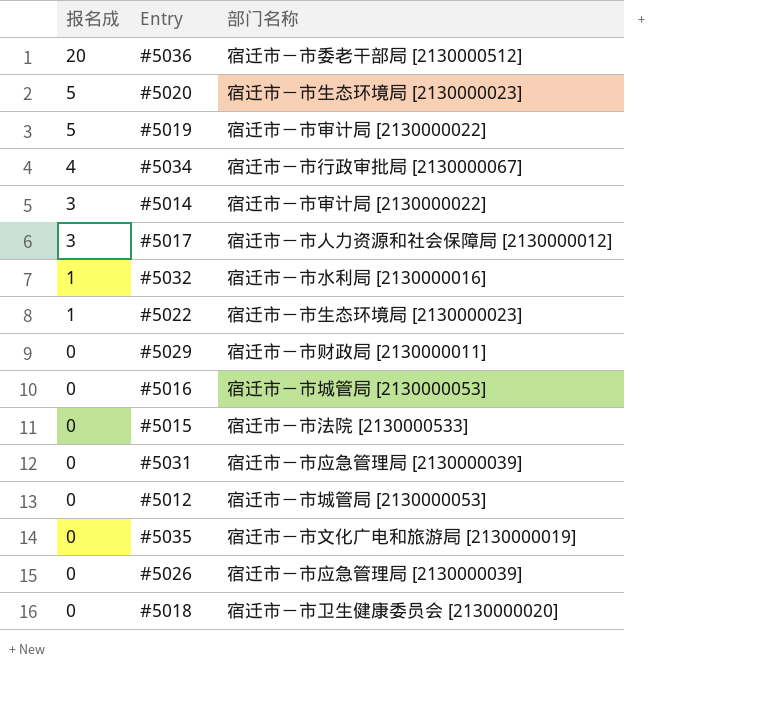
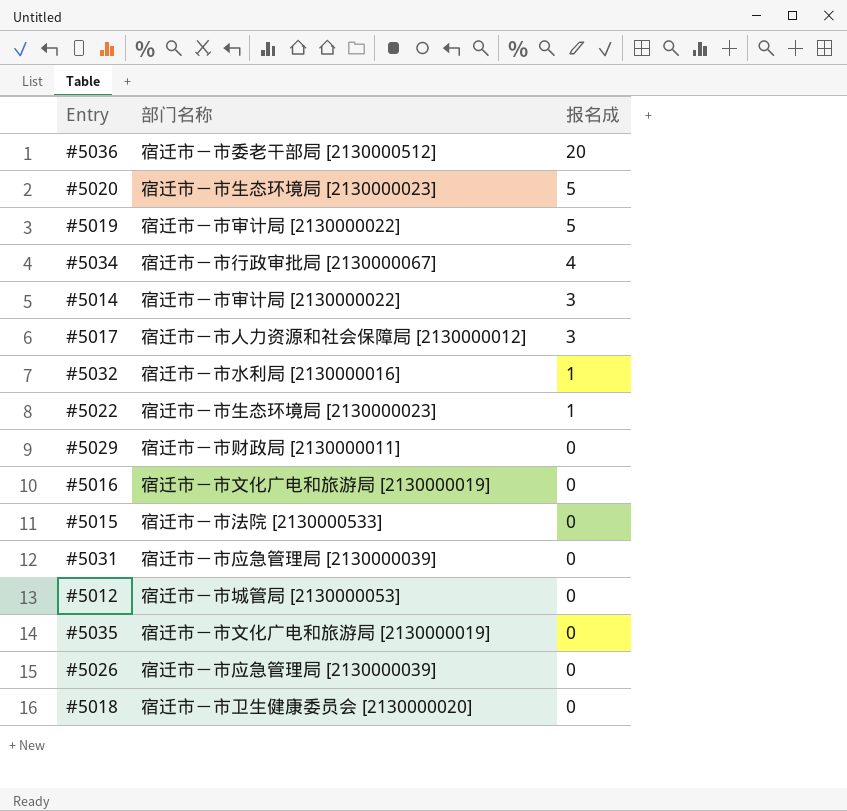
column 报名成 | position: 1 -> 3
#5016 | 部门名称: 宿迁市－市城管局 [2130000053] -> 宿迁市－市文化广电和旅游局 [2130000019]

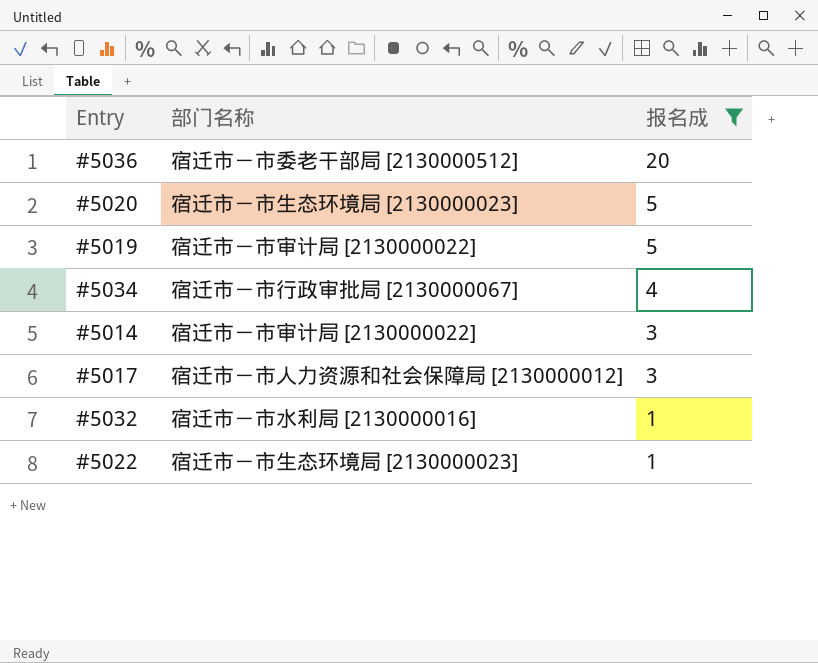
filter: none -> 报名成 != 0

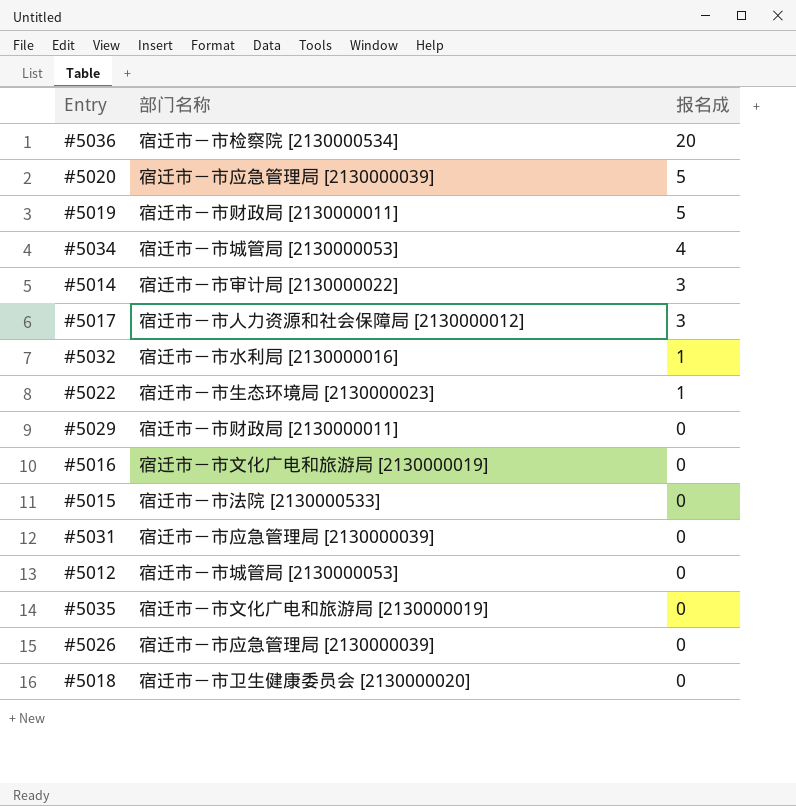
filter: 报名成 != 0 -> none
#5036 | 部门名称: 宿迁市－市委老干部局 [2130000512] -> 宿迁市－市检察院 [2130000534]
#5020 | 部门名称: 宿迁市－市生态环境局 [2130000023] -> 宿迁市－市应急管理局 [2130000039]
#5019 | 部门名称: 宿迁市－市审计局 [2130000022] -> 宿迁市－市财政局 [2130000011]
#5034 | 部门名称: 宿迁市－市行政审批局 [2130000067] -> 宿迁市－市城管局 [2130000053]

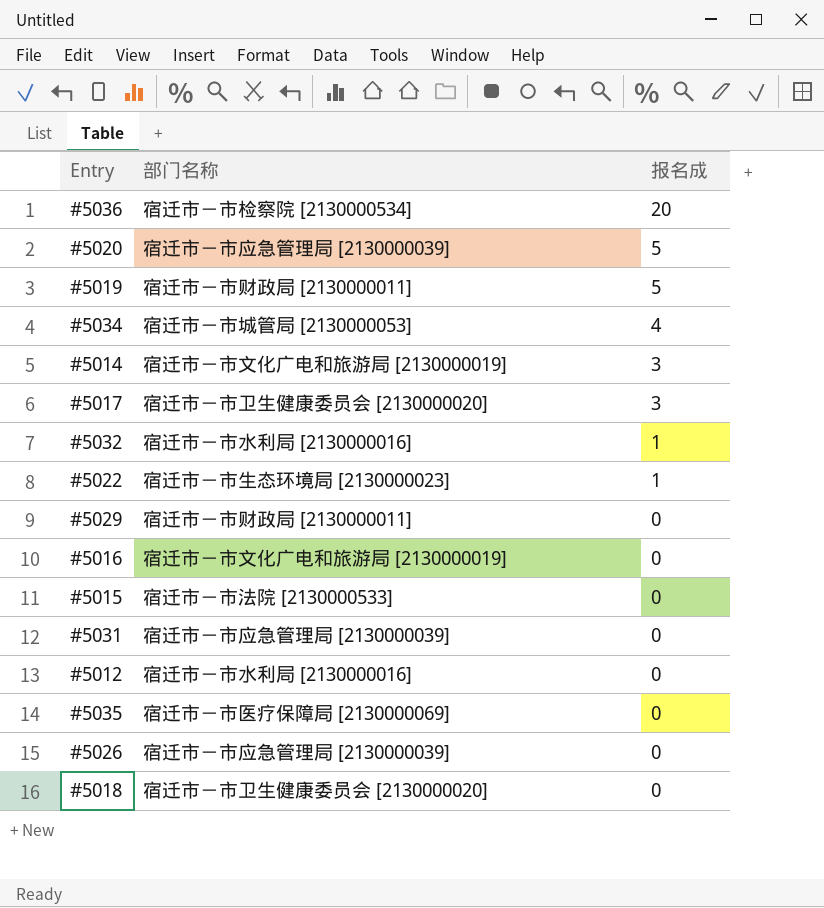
#5014 | 部门名称: 宿迁市－市审计局 [2130000022] -> 宿迁市－市文化广电和旅游局 [2130000019]
#5017 | 部门名称: 宿迁市－市人力资源和社会保障局 [2130000012] -> 宿迁市－市卫生健康委员会 [2130000020]
#5012 | 部门名称: 宿迁市－市城管局 [2130000053] -> 宿迁市－市水利局 [2130000016]
#5035 | 部门名称: 宿迁市－市文化广电和旅游局 [2130000019] -> 宿迁市－市医疗保障局 [2130000069]

